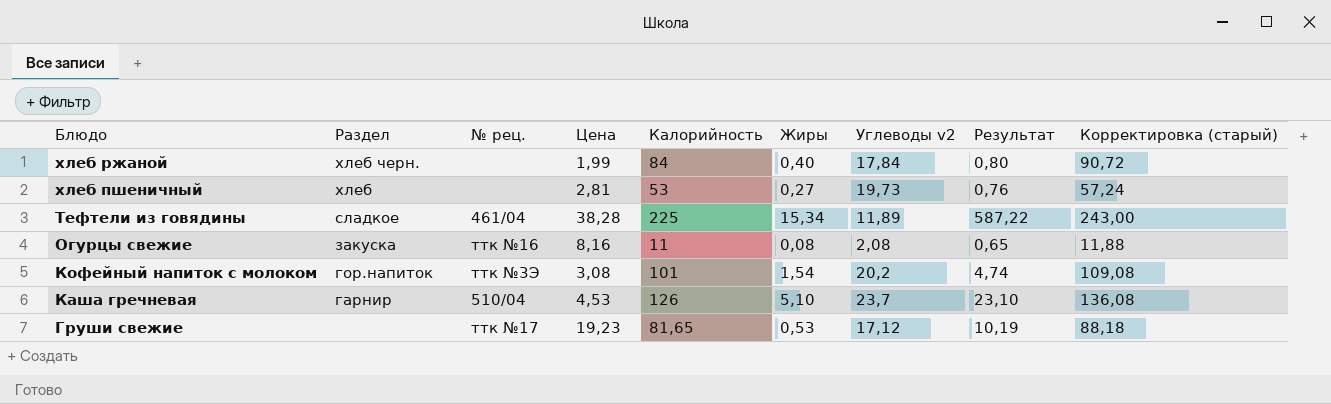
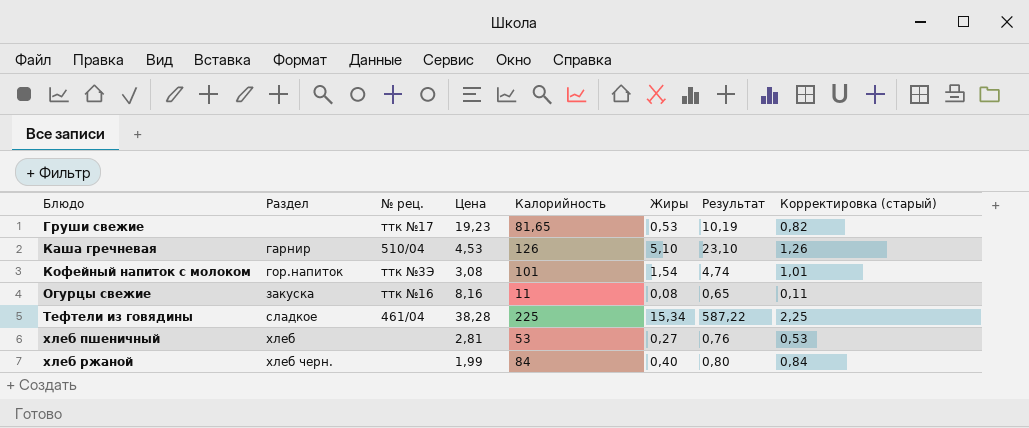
row order: Блюдо descending -> Блюдо ascending
column Углеводы v2 | position: 7 -> none
column Корректировка (старый) | formula: [Калорийность] * 1,08 -> [Калорийность] * 0,01

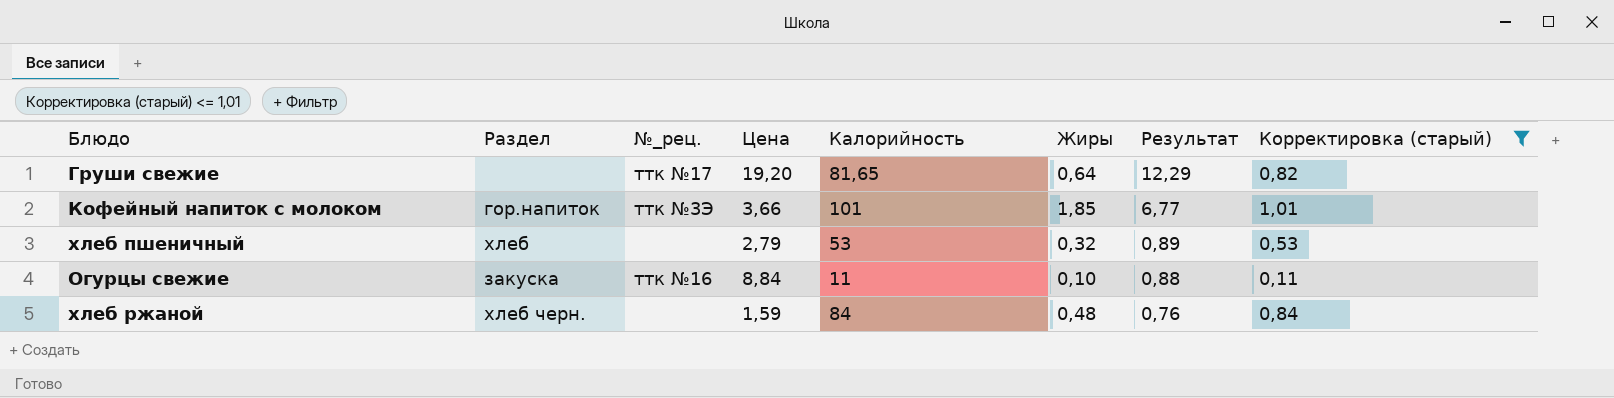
filter: none -> Корректировка (старый) <= 1,01
row order: Блюдо ascending -> Результат descending
column name: № рец. -> №_рец.
Груши свежие | Цена: 19,23 -> 19,20
Груши свежие | Жиры: 0,53 -> 0,64
Груши свежие | Результат: 10,19 -> 12,29
Кофейный напиток с молоком | Цена: 3,08 -> 3,66
Кофейный напиток с молоком | Жиры: 1,54 -> 1,85
Кофейный напиток с молоком | Результат: 4,74 -> 6,77
хлеб пшеничный | Цена: 2,81 -> 2,79
хлеб пшеничный | Жиры: 0,27 -> 0,32
хлеб пшеничный | Результат: 0,76 -> 0,89
Огурцы свежие | Цена: 8,16 -> 8,84
Огурцы свежие | Жиры: 0,08 -> 0,10
Огурцы свежие | Результат: 0,65 -> 0,88
хлеб ржаной | Цена: 1,99 -> 1,59
хлеб ржаной | Жиры: 0,40 -> 0,48
хлеб ржаной | Результат: 0,80 -> 0,76

